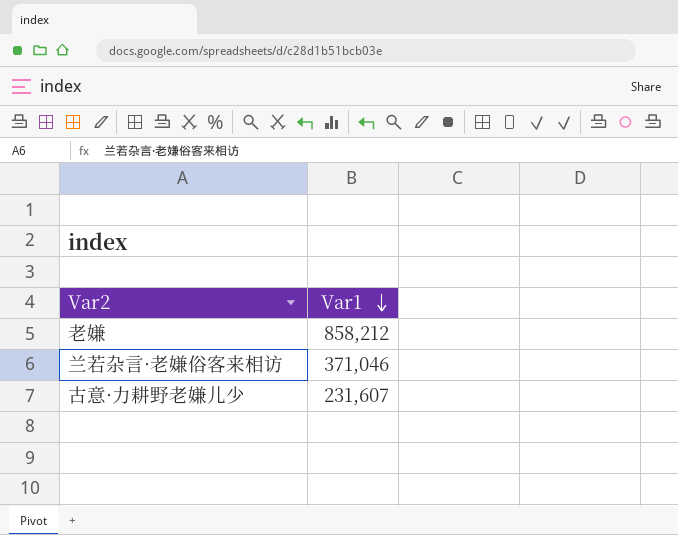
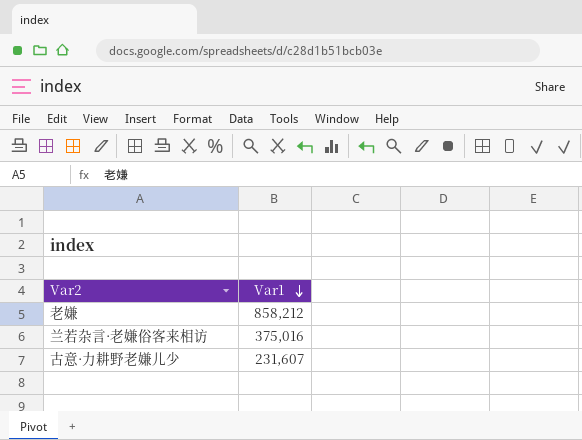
兰若杂言·老嫌俗客来相访 | Var1: 371,046 -> 375,016

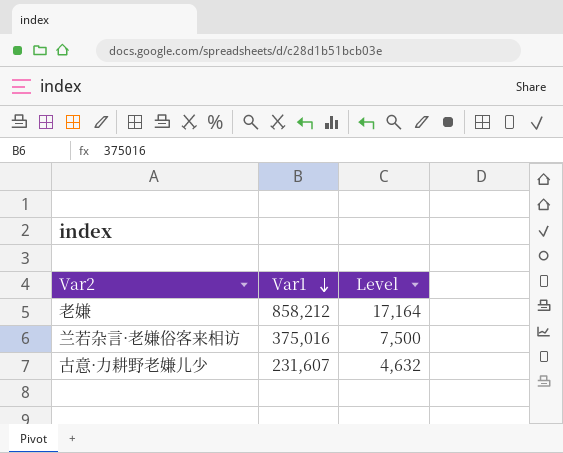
column Level | formula: none -> [Var1] * 0.02

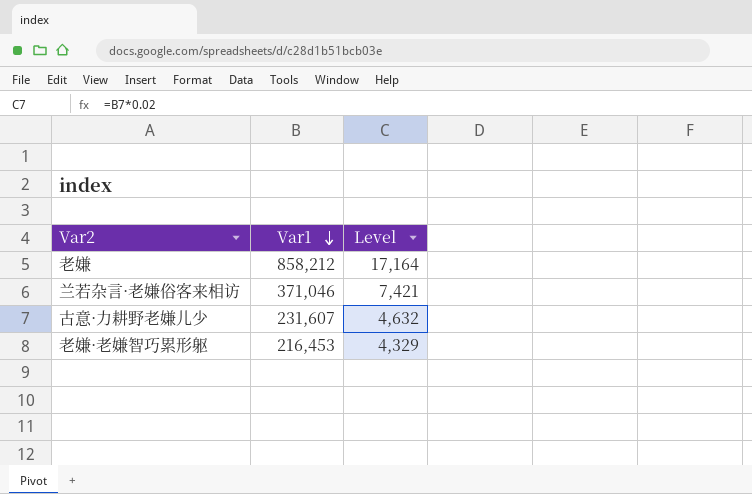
兰若杂言·老嫌俗客来相访 | Var1: 375,016 -> 371,046
兰若杂言·老嫌俗客来相访 | Level: 7,500 -> 7,421
row 老嫌·老嫌智巧累形躯: none -> 216,453 | 4,329

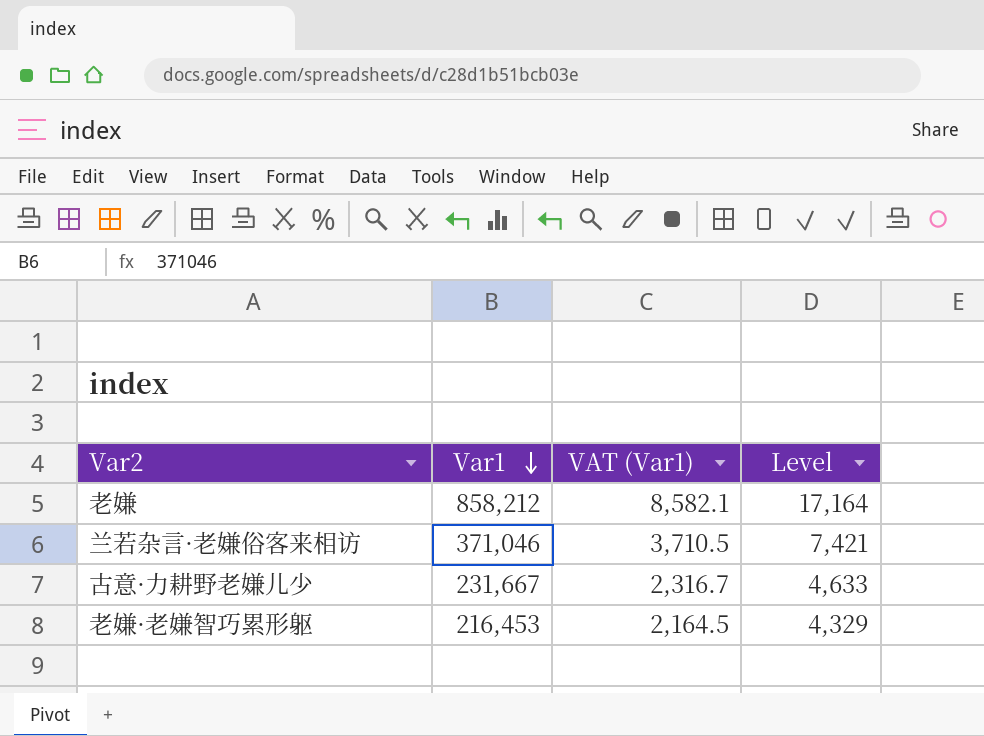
column VAT (Var1) | formula: none -> [Var1] * 0.01
古意·力耕野老嫌儿少 | Var1: 231,607 -> 231,667
古意·力耕野老嫌儿少 | Level: 4,632 -> 4,633

